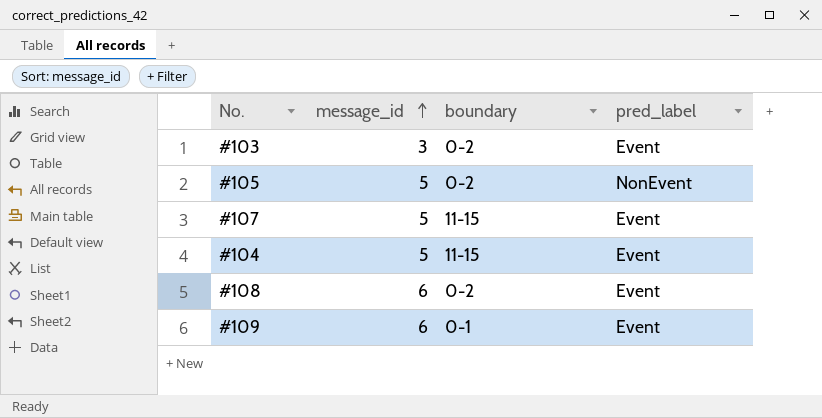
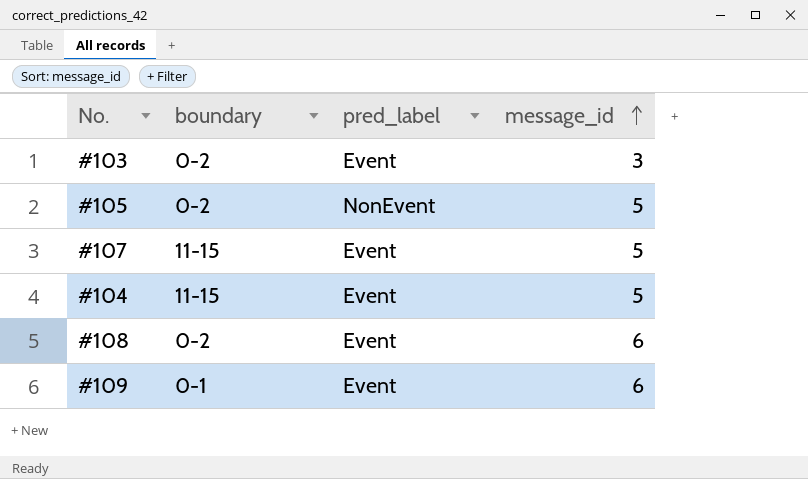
column message_id | position: 2 -> 4

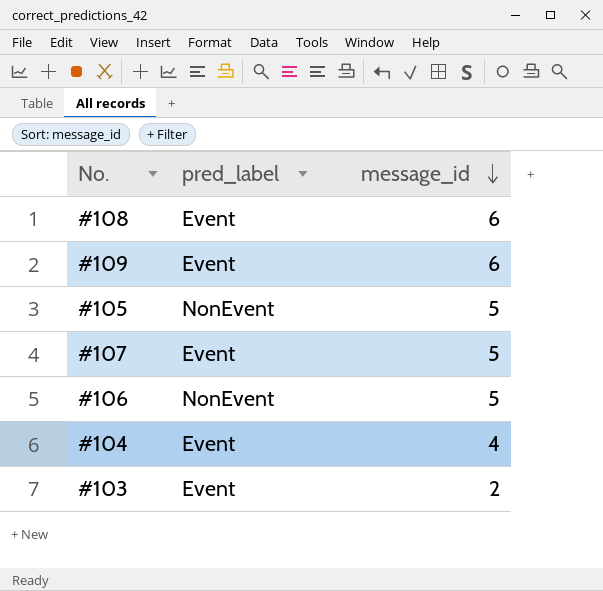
row order: message_id ascending -> message_id descending
column boundary | position: 2 -> none
row #106: none -> NonEvent | 5
#104 | message_id: 5 -> 4
#103 | message_id: 3 -> 2

